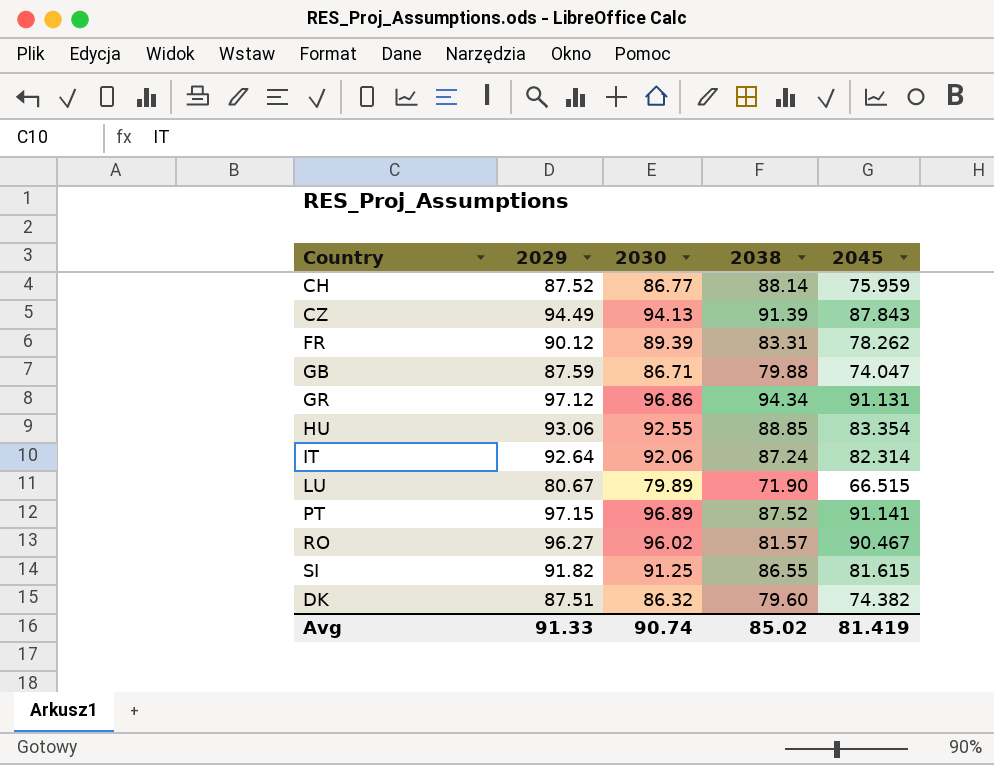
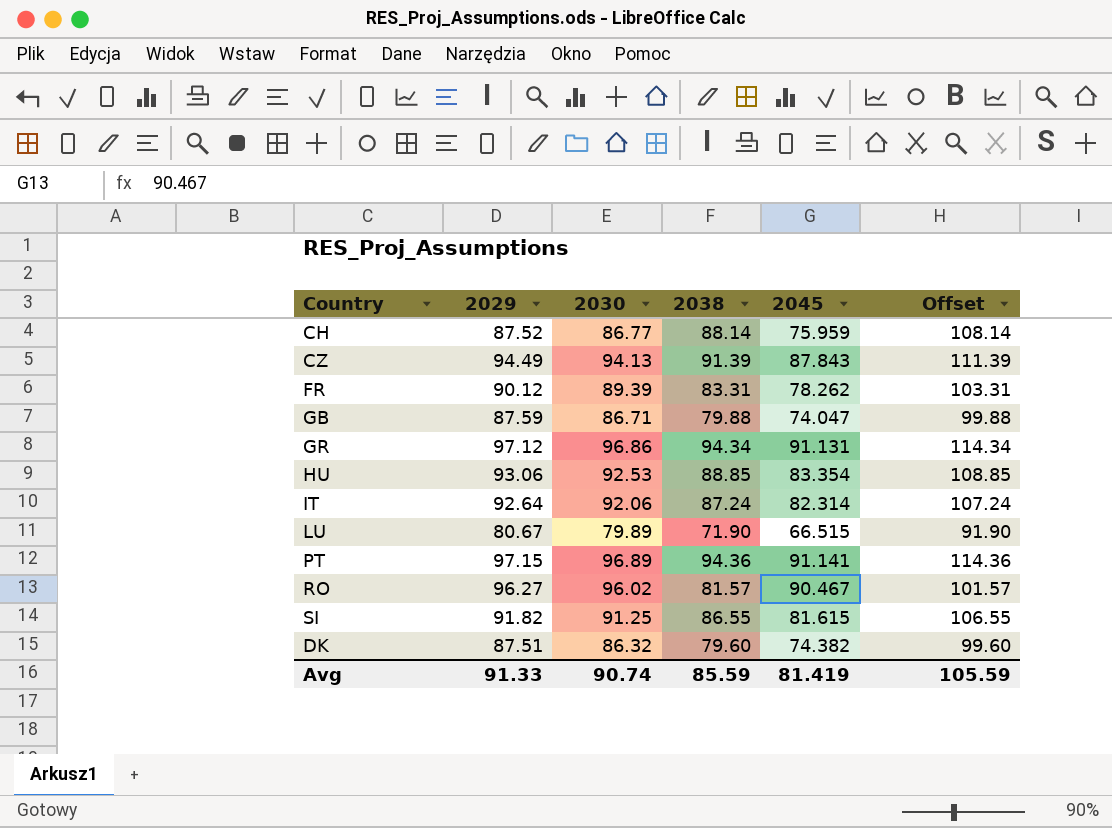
column Offset | formula: none -> [2038] + 20
HU | 2030: 92.55 -> 92.53
PT | 2038: 87.52 -> 94.36
Avg | 2038: 85.02 -> 85.59

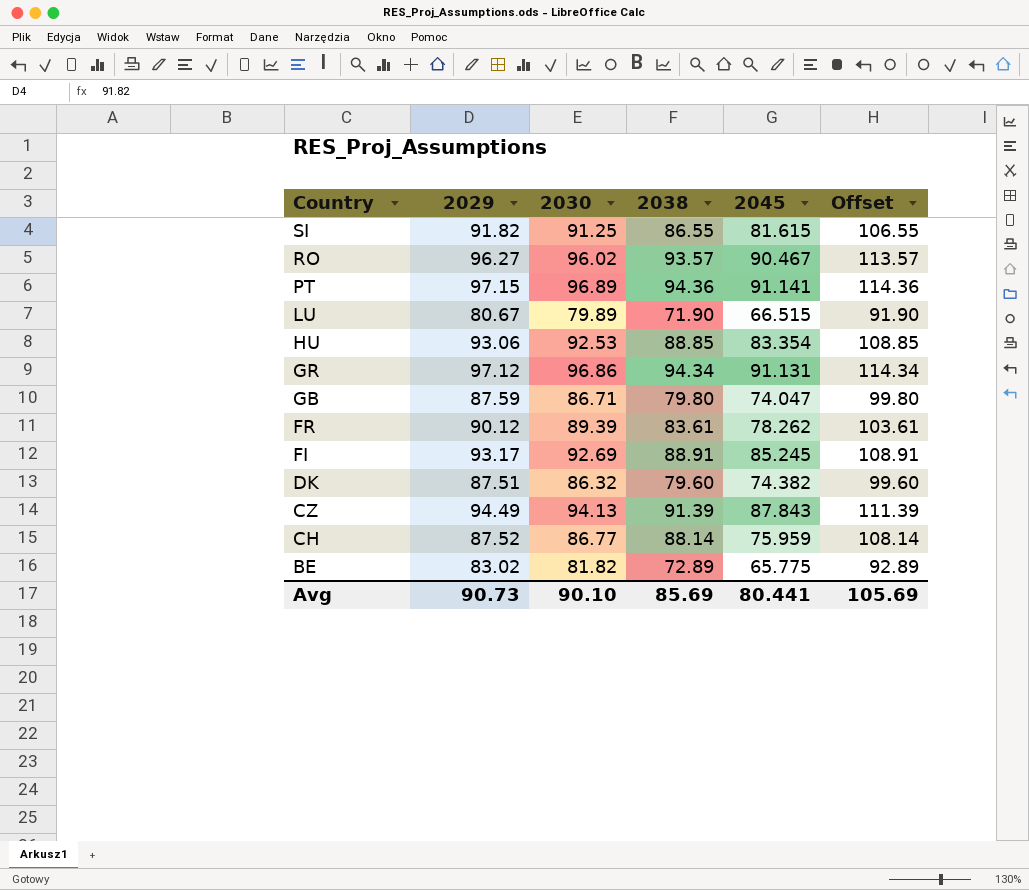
row order: none -> Country descending
row IT: 92.64 | 92.06 | 87.24 | 82.314 | 107.24 -> none
RO | 2038: 81.57 -> 93.57
RO | Offset: 101.57 -> 113.57
GB | 2038: 79.88 -> 79.80
GB | Offset: 99.88 -> 99.80
FR | 2038: 83.31 -> 83.61
FR | Offset: 103.31 -> 103.61
row FI: none -> 93.17 | 92.69 | 88.91 | 85.245 | 108.91
row BE: none -> 83.02 | 81.82 | 72.89 | 65.775 | 92.89
Avg | 2029: 91.33 -> 90.73
Avg | 2030: 90.74 -> 90.10
Avg | 2038: 85.59 -> 85.69
Avg | 2045: 81.419 -> 80.441
Avg | Offset: 105.59 -> 105.69

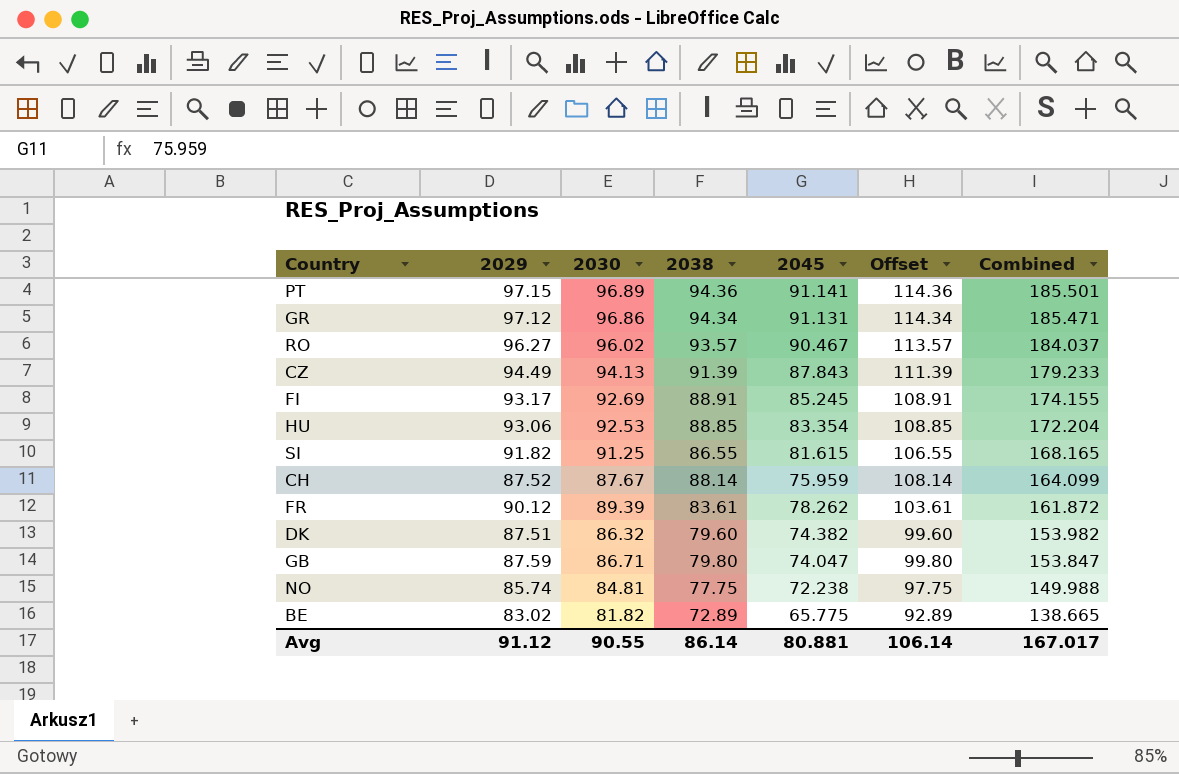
row order: Country descending -> Combined descending
column Combined | formula: none -> [2038] + [2045]
row LU: 80.67 | 79.89 | 71.90 | 66.515 | 91.90 -> none
CH | 2030: 86.77 -> 87.67
row NO: none -> 85.74 | 84.81 | 77.75 | 72.238 | 97.75 | 149.988
Avg | 2029: 90.73 -> 91.12
Avg | 2030: 90.10 -> 90.55
Avg | 2038: 85.69 -> 86.14
Avg | 2045: 80.441 -> 80.881
Avg | Offset: 105.69 -> 106.14

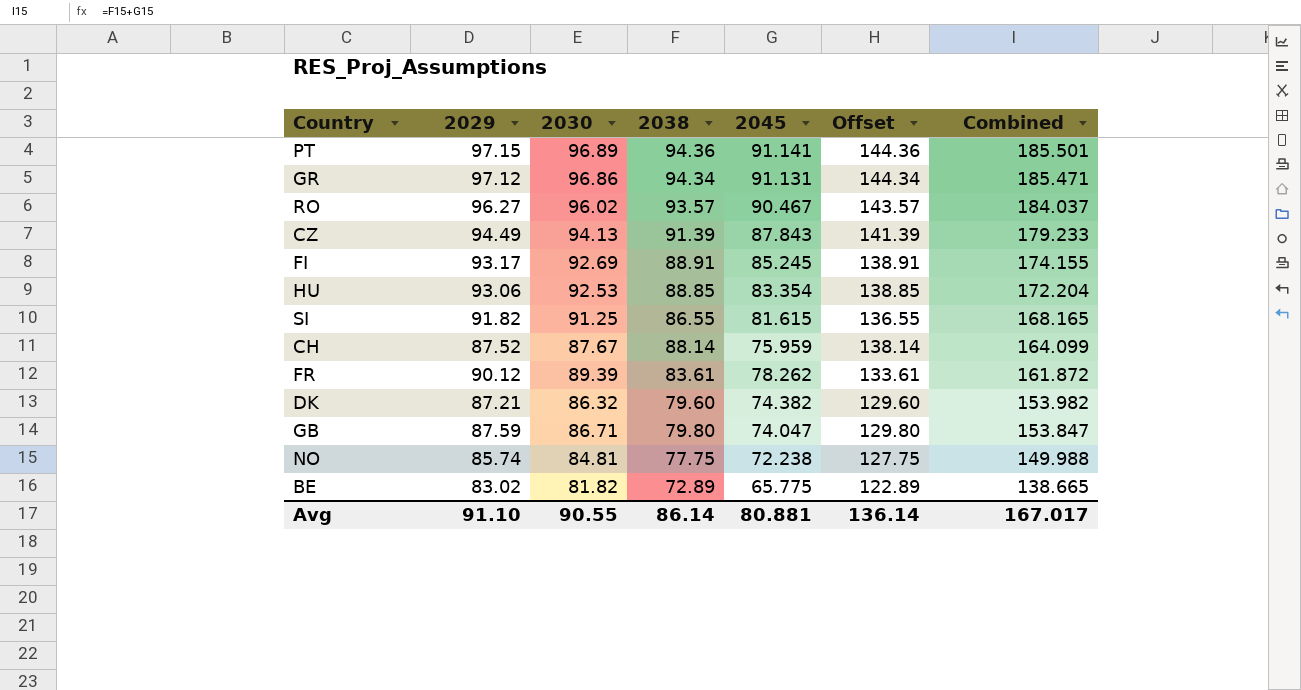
column Offset | formula: [2038] + 20 -> [2038] + 50
DK | 2029: 87.51 -> 87.21
Avg | 2029: 91.12 -> 91.10
Avg | Offset: 106.14 -> 136.14

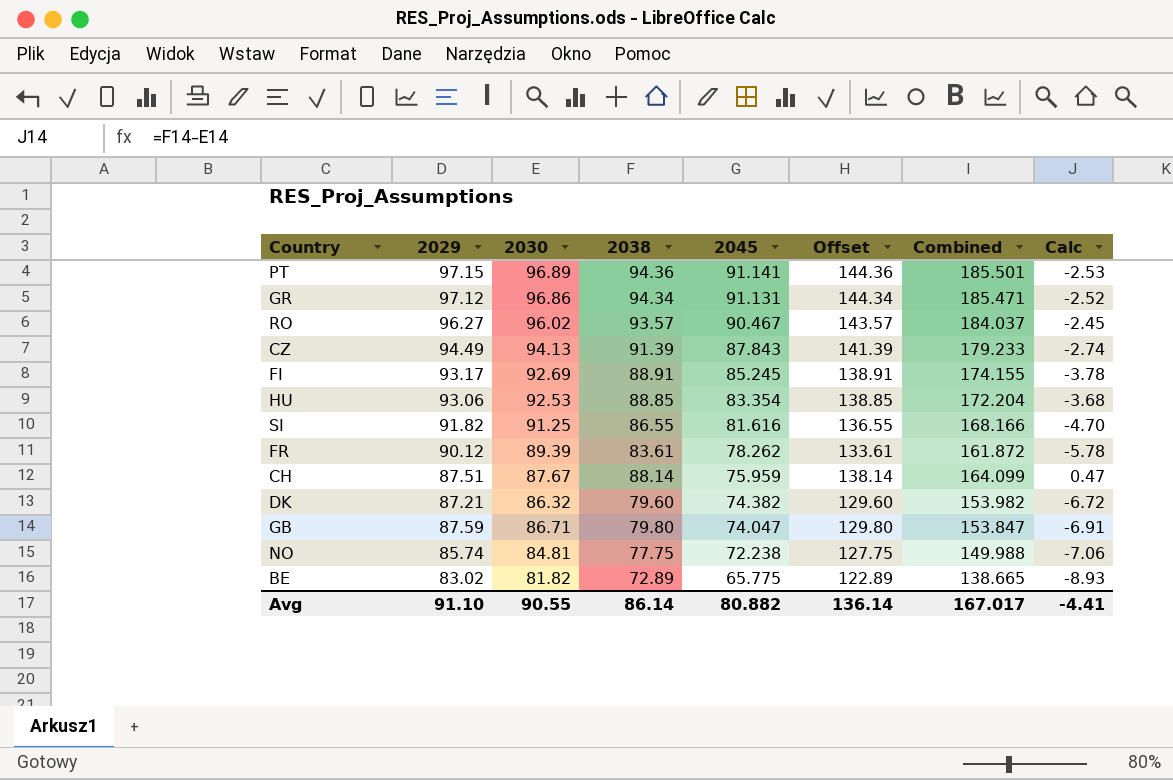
row order: Combined descending -> 2045 descending
column Calc | formula: none -> [2038] - [2030]
SI | 2045: 81.615 -> 81.616
SI | Combined: 168.165 -> 168.166
CH | 2029: 87.52 -> 87.51
Avg | 2045: 80.881 -> 80.882

